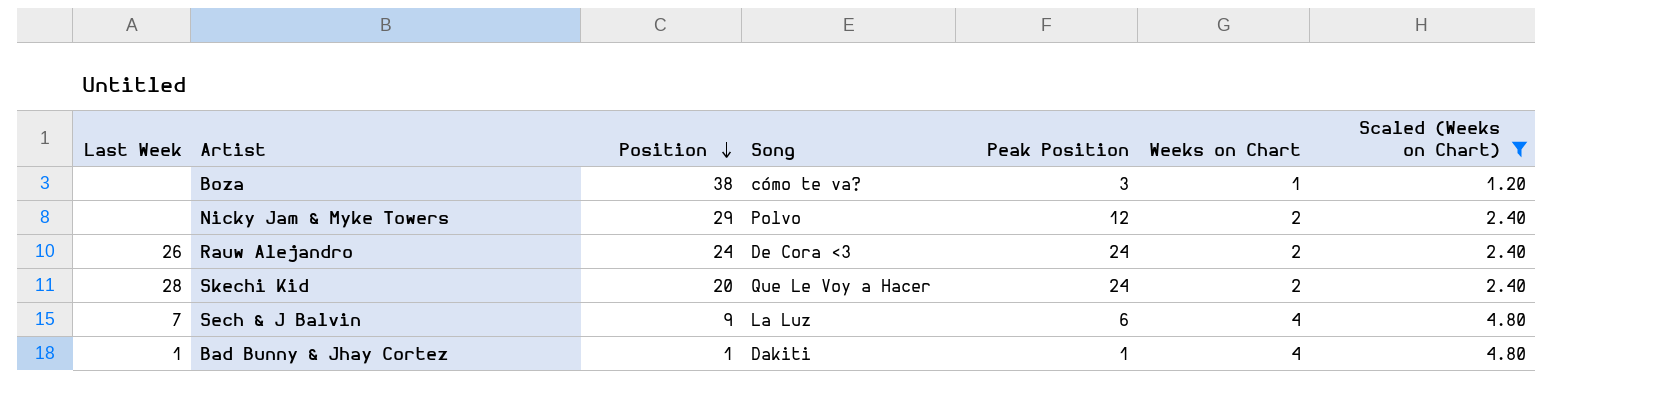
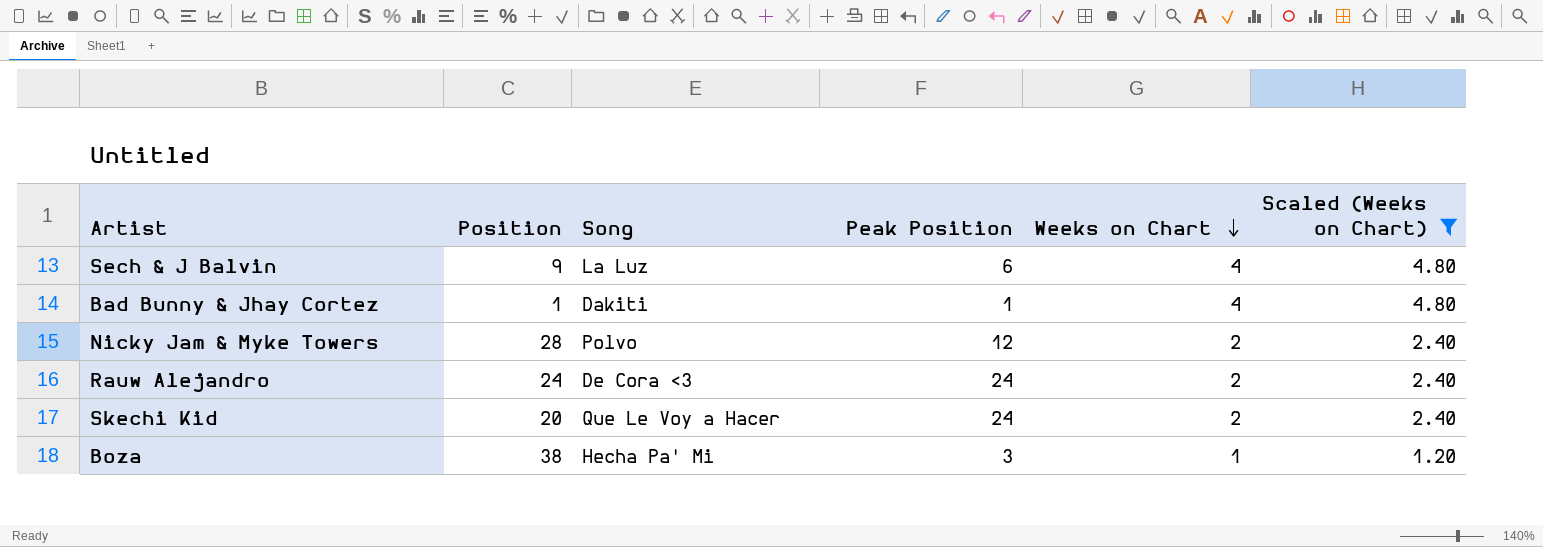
row order: Position descending -> Weeks on Chart descending
column Last Week | position: 1 -> none
Nicky Jam & Myke Towers | Position: 29 -> 28
Boza | Song: cómo te va? -> Hecha Pa' Mi

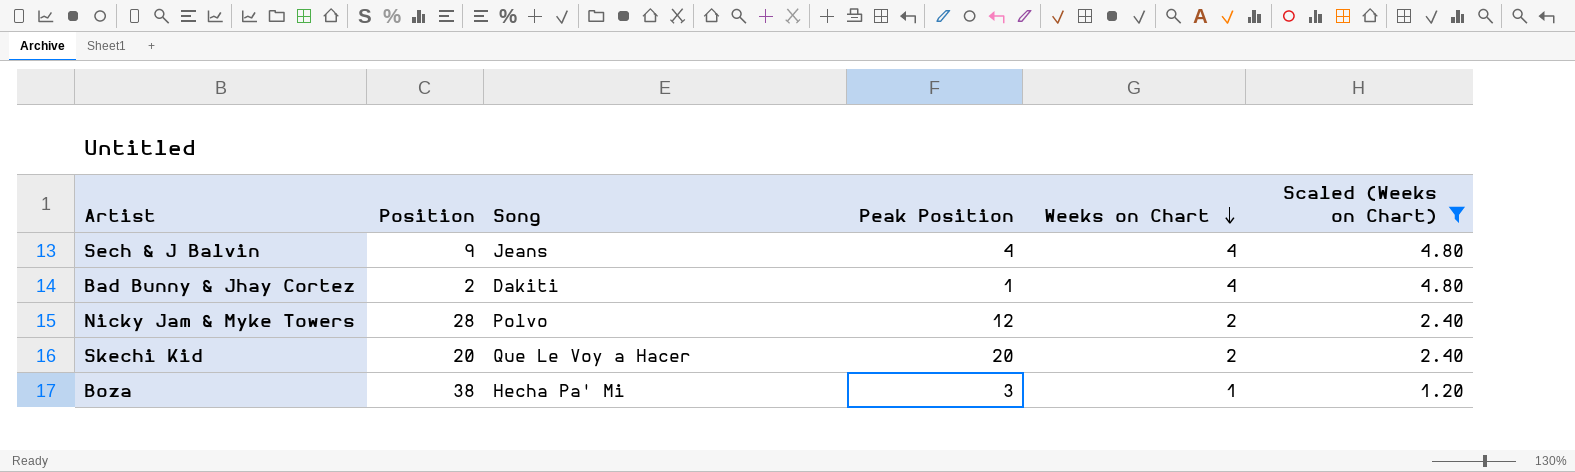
row Rauw Alejandro: 24 | De Cora <3 | 24 | 2 | 2.40 -> none
Sech & J Balvin | Song: La Luz -> Jeans
Sech & J Balvin | Peak Position: 6 -> 4
Bad Bunny & Jhay Cortez | Position: 1 -> 2
Skechi Kid | Peak Position: 24 -> 20

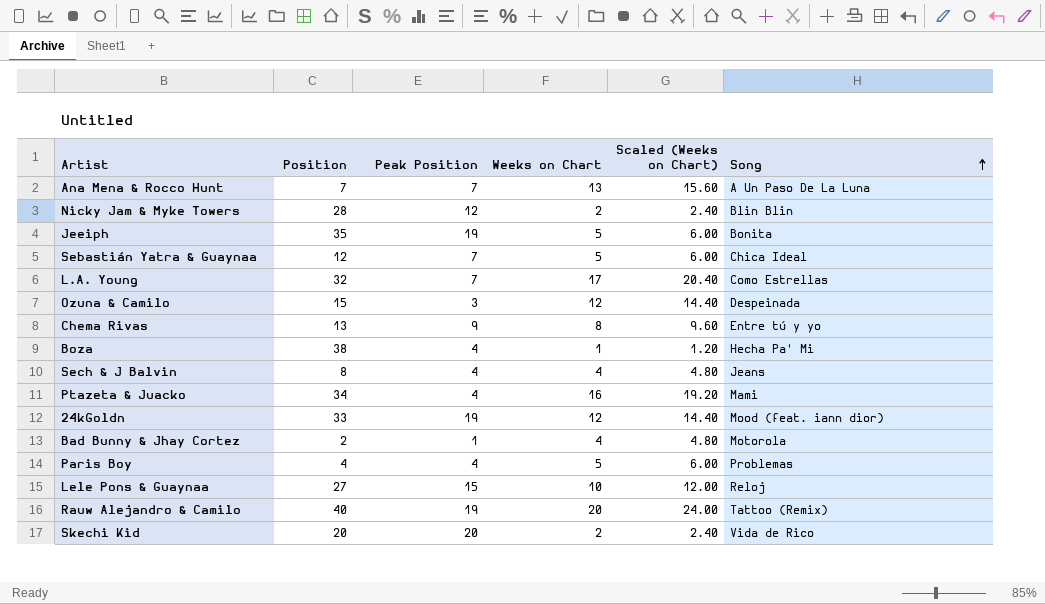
filter: Scaled (Weeks on Chart) <= 4.80 -> none
row order: Weeks on Chart descending -> Song ascending
column Song | position: 3 -> 6
Nicky Jam & Myke Towers | Song: Polvo -> Blin Blin
Boza | Peak Position: 3 -> 4
Sech & J Balvin | Position: 9 -> 8
Bad Bunny & Jhay Cortez | Song: Dakiti -> Motorola
Skechi Kid | Song: Que Le Voy a Hacer -> Vida de Rico

